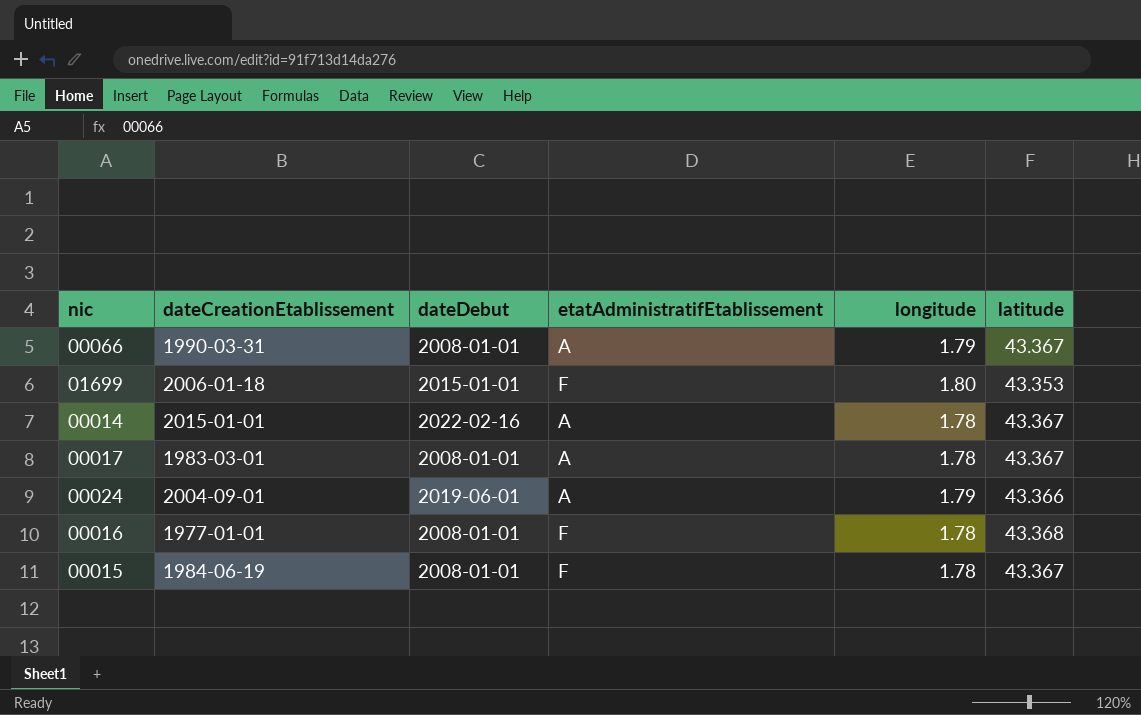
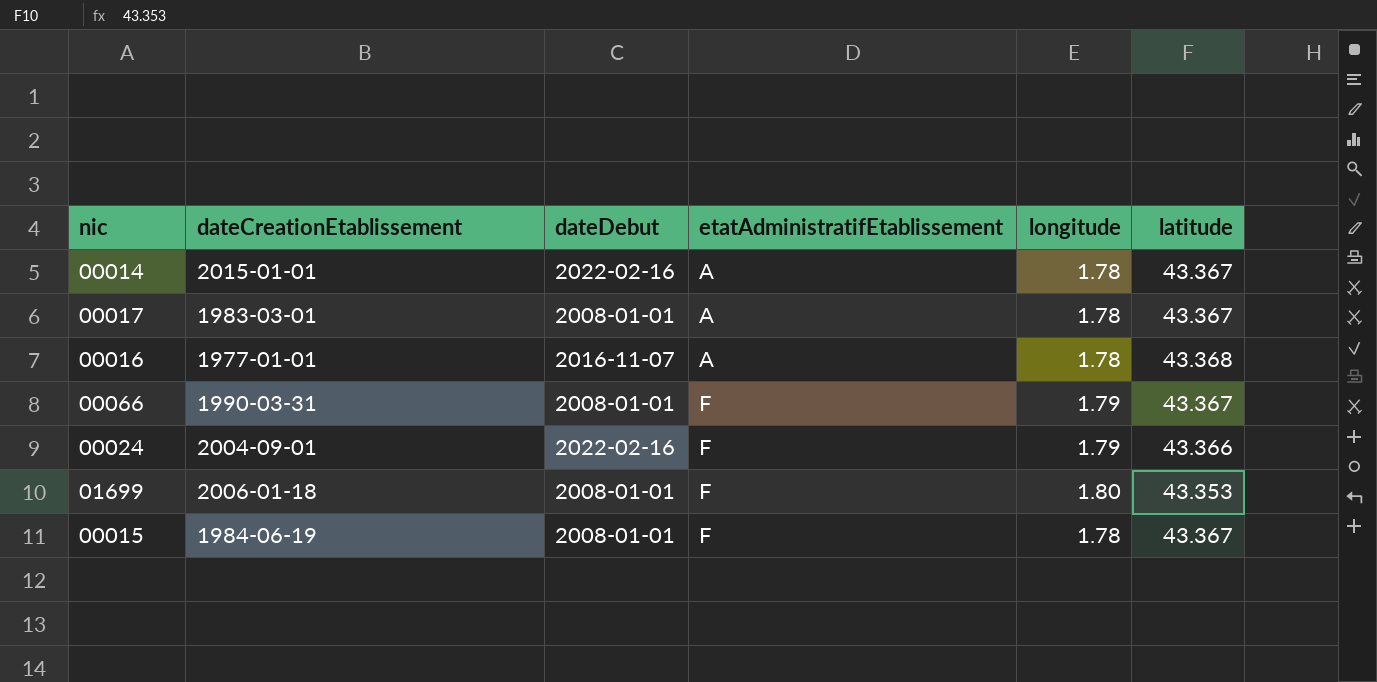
row order: none -> etatAdministratifEtablissement ascending
00016 | dateDebut: 2008-01-01 -> 2016-11-07
00016 | etatAdministratifEtablissement: F -> A
00066 | etatAdministratifEtablissement: A -> F
00024 | dateDebut: 2019-06-01 -> 2022-02-16
00024 | etatAdministratifEtablissement: A -> F
01699 | dateDebut: 2015-01-01 -> 2008-01-01

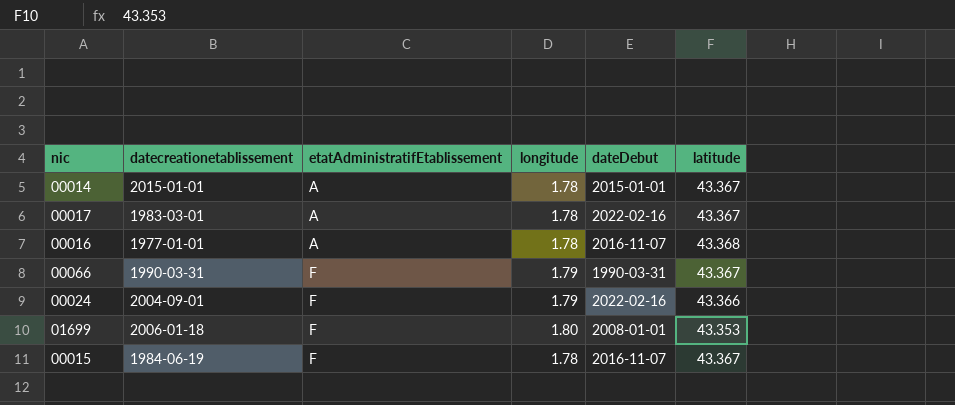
column name: dateCreationEtablissement -> datecreationetablissement
column dateDebut | position: 3 -> 5
00014 | dateDebut: 2022-02-16 -> 2015-01-01
00017 | dateDebut: 2008-01-01 -> 2022-02-16
00066 | dateDebut: 2008-01-01 -> 1990-03-31
00015 | dateDebut: 2008-01-01 -> 2016-11-07

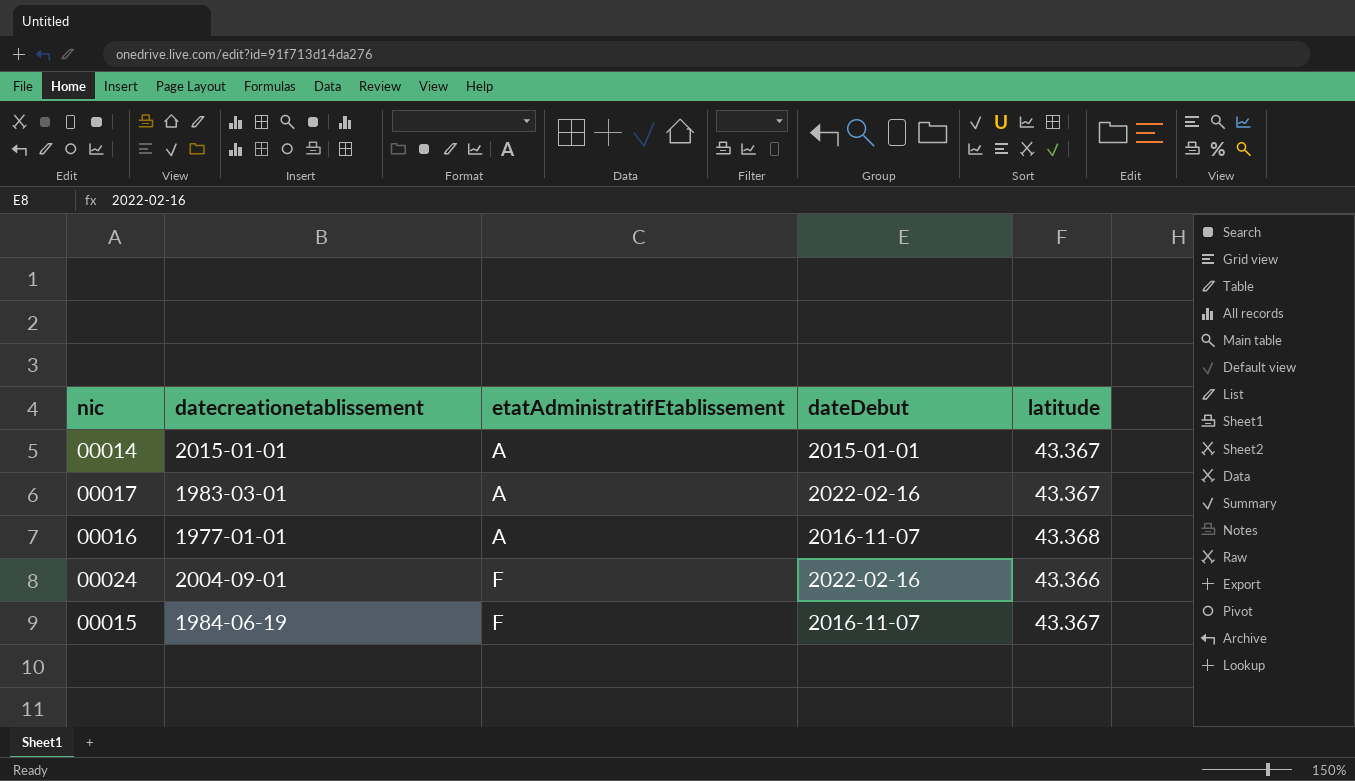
column longitude | position: 4 -> none
row 00066: 1990-03-31 | F | 1.79 | 1990-03-31 | 43.367 -> none
row 01699: 2006-01-18 | F | 1.80 | 2008-01-01 | 43.353 -> none

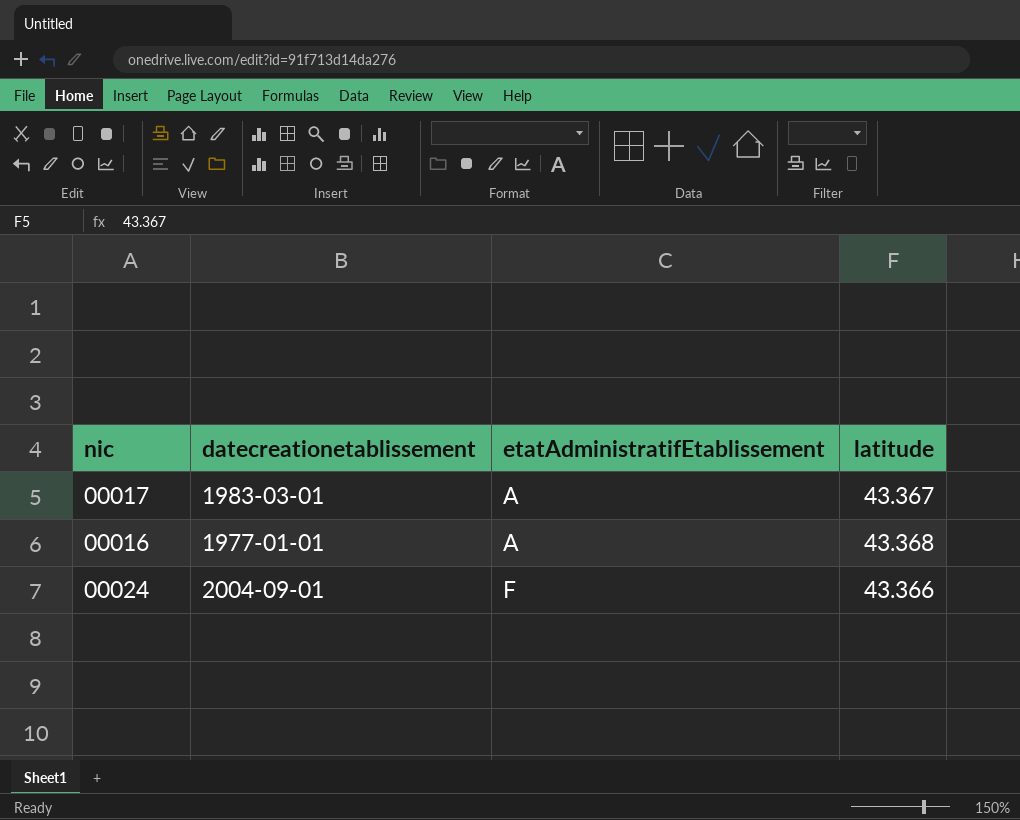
column dateDebut | position: 4 -> none
row 00014: 2015-01-01 | A | 2015-01-01 | 43.367 -> none
row 00015: 1984-06-19 | F | 2016-11-07 | 43.367 -> none

